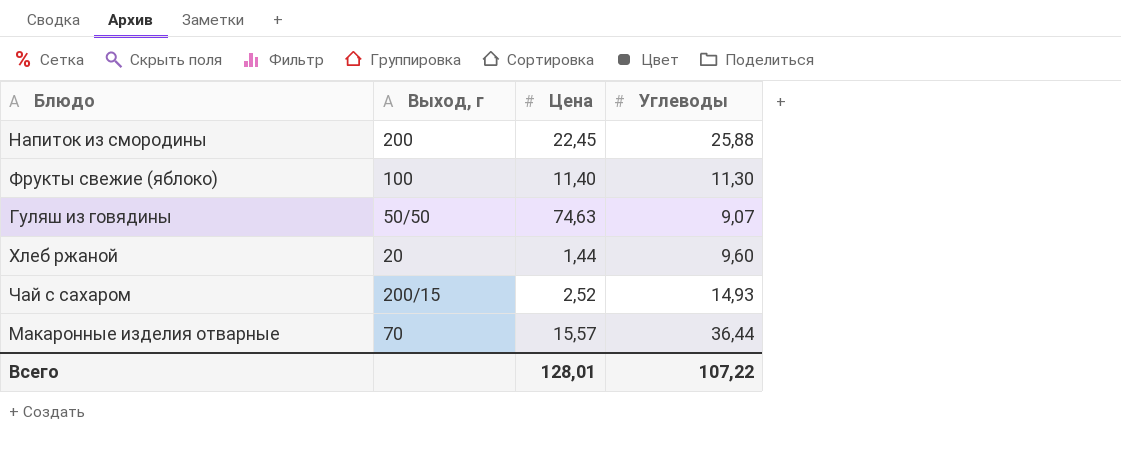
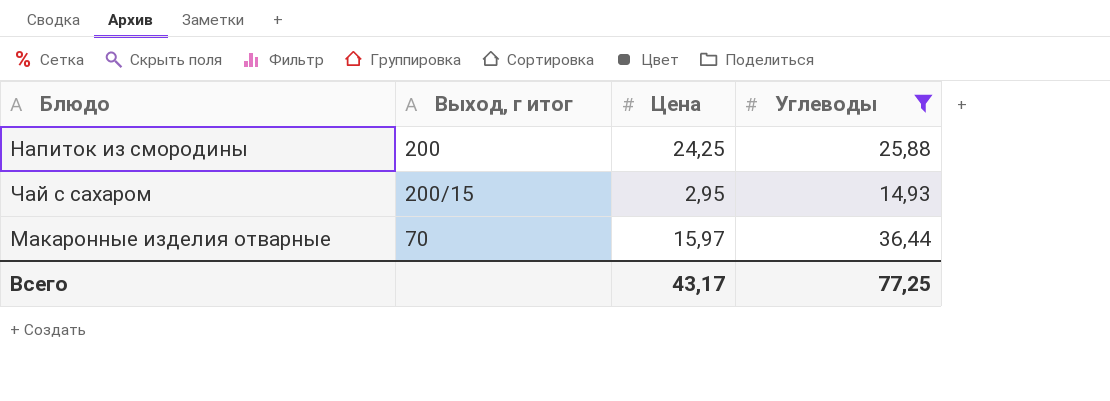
filter: none -> Углеводы >= 14,93
column name: Выход, г -> Выход, г итог
Напиток из смородины | Цена: 22,45 -> 24,25
Чай с сахаром | Цена: 2,52 -> 2,95
Макаронные изделия отварные | Цена: 15,57 -> 15,97
Всего | Цена: 128,01 -> 43,17
Всего | Углеводы: 107,22 -> 77,25

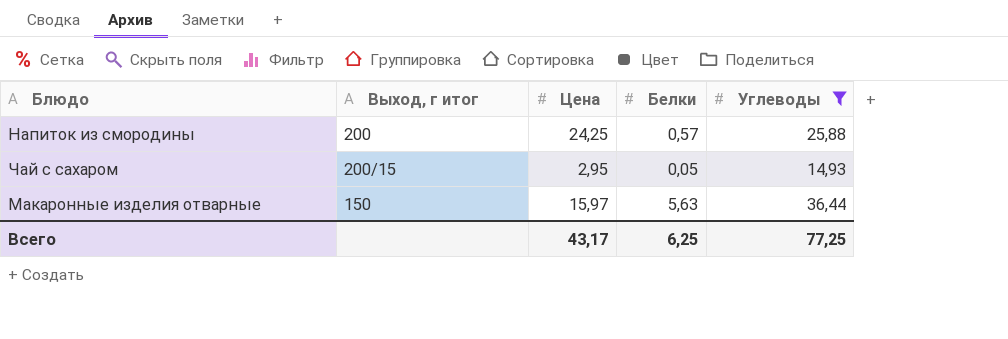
column Белки | position: none -> 4
Макаронные изделия отварные | Выход, г итог: 70 -> 150

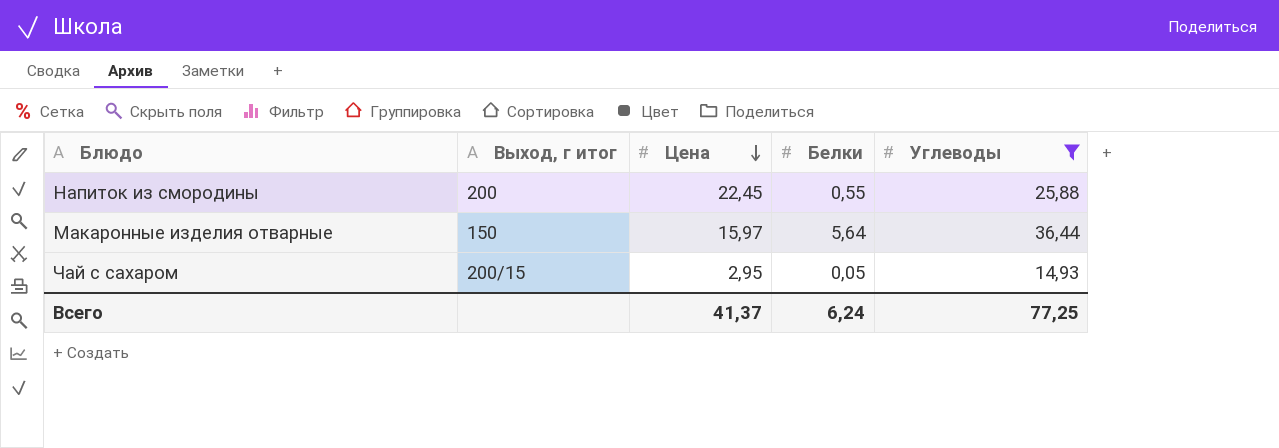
row order: none -> Цена descending
Напиток из смородины | Цена: 24,25 -> 22,45
Напиток из смородины | Белки: 0,57 -> 0,55
Макаронные изделия отварные | Белки: 5,63 -> 5,64
Всего | Цена: 43,17 -> 41,37
Всего | Белки: 6,25 -> 6,24

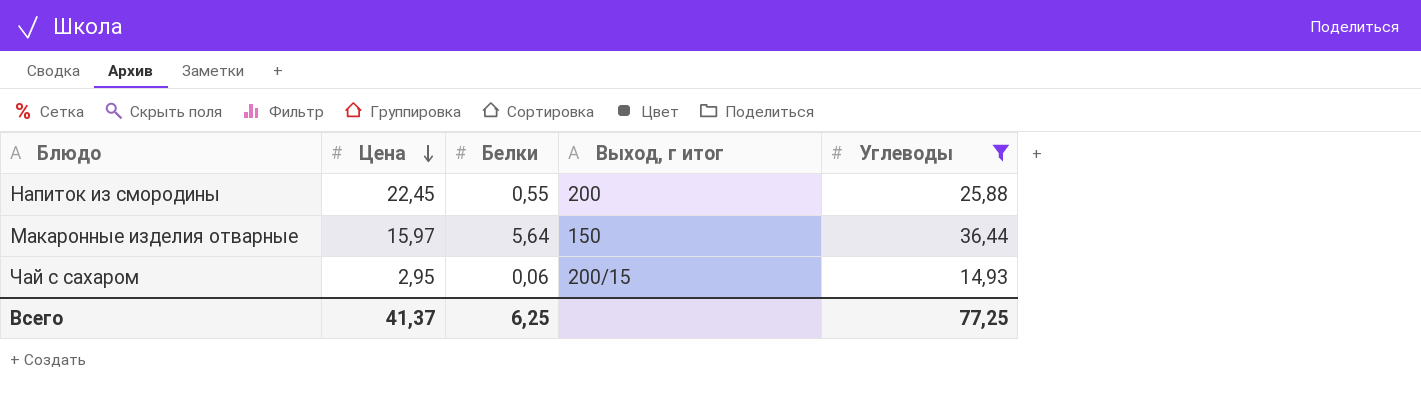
column Выход, г итог | position: 2 -> 4
Чай с сахаром | Белки: 0,05 -> 0,06
Всего | Белки: 6,24 -> 6,25

